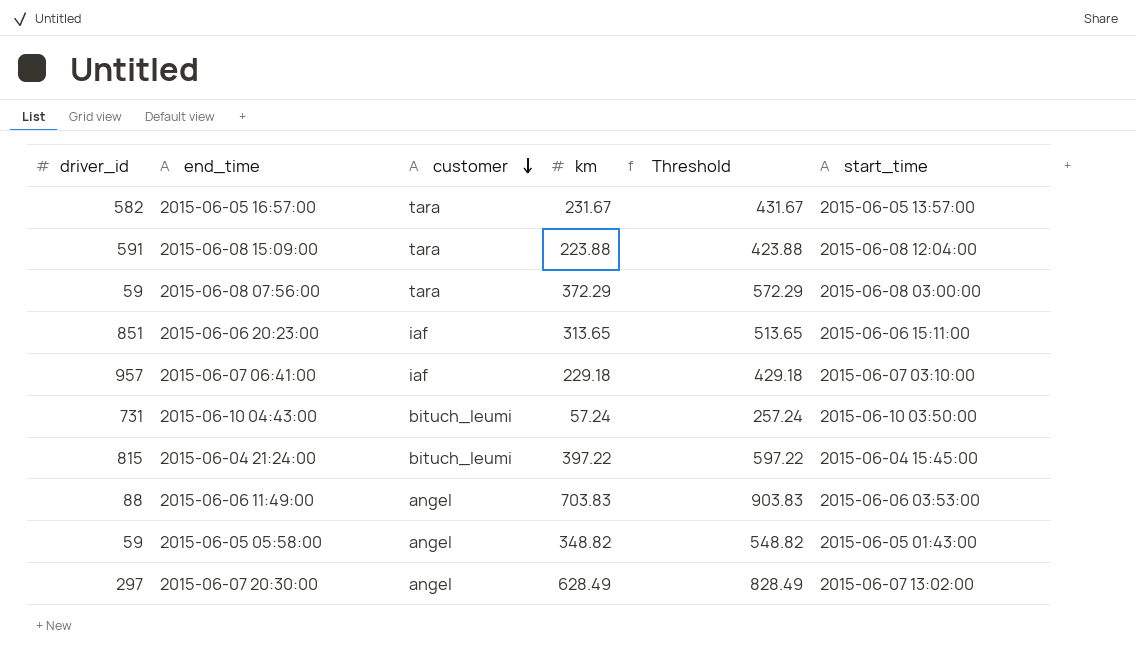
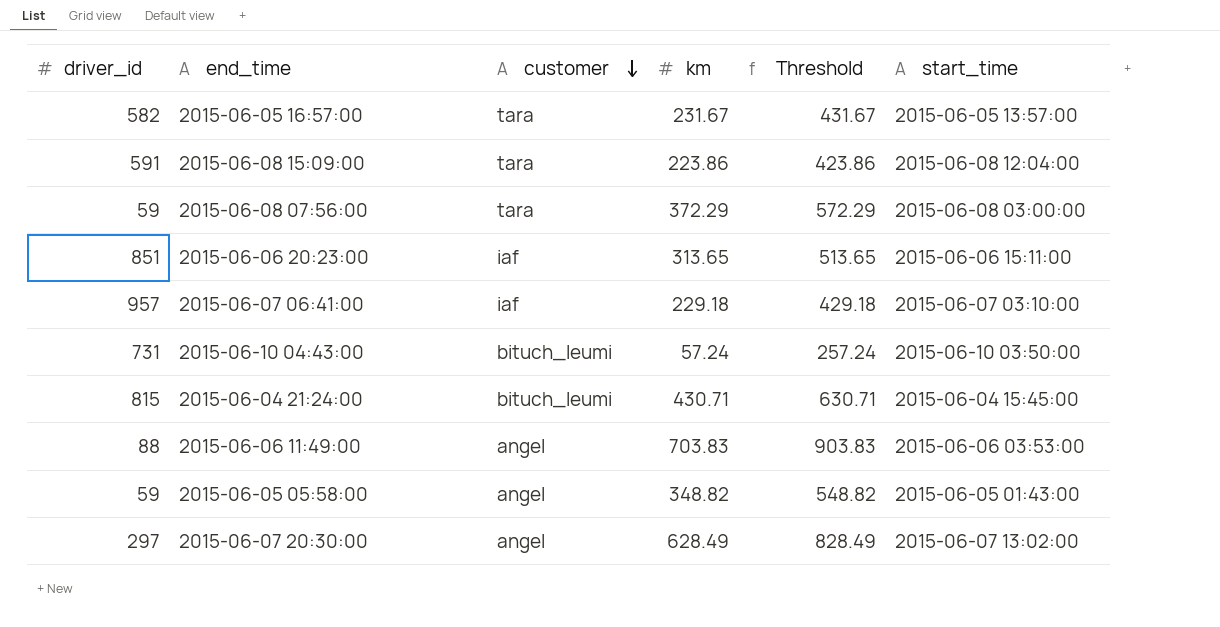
2015-06-08 15:09:00 | km: 223.88 -> 223.86
2015-06-08 15:09:00 | Threshold: 423.88 -> 423.86
2015-06-04 21:24:00 | km: 397.22 -> 430.71
2015-06-04 21:24:00 | Threshold: 597.22 -> 630.71

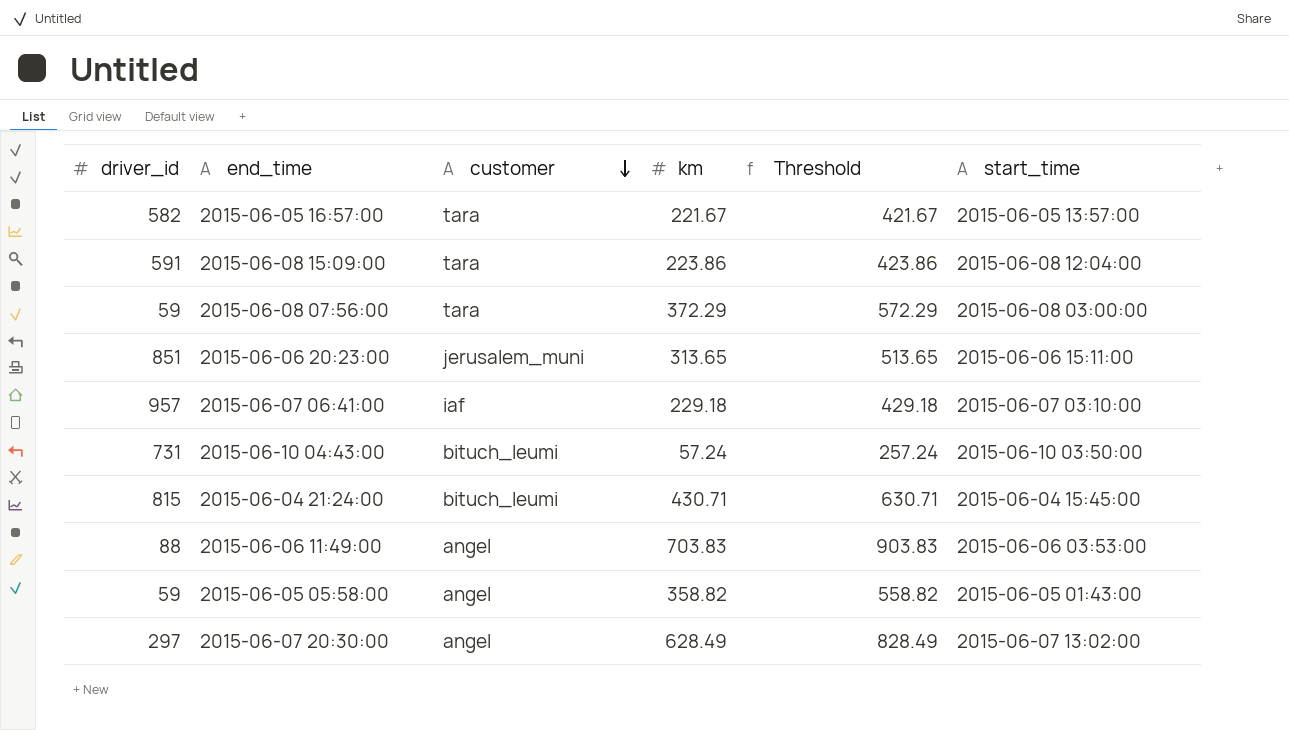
2015-06-05 16:57:00 | km: 231.67 -> 221.67
2015-06-05 16:57:00 | Threshold: 431.67 -> 421.67
2015-06-06 20:23:00 | customer: iaf -> jerusalem_muni
2015-06-05 05:58:00 | km: 348.82 -> 358.82
2015-06-05 05:58:00 | Threshold: 548.82 -> 558.82

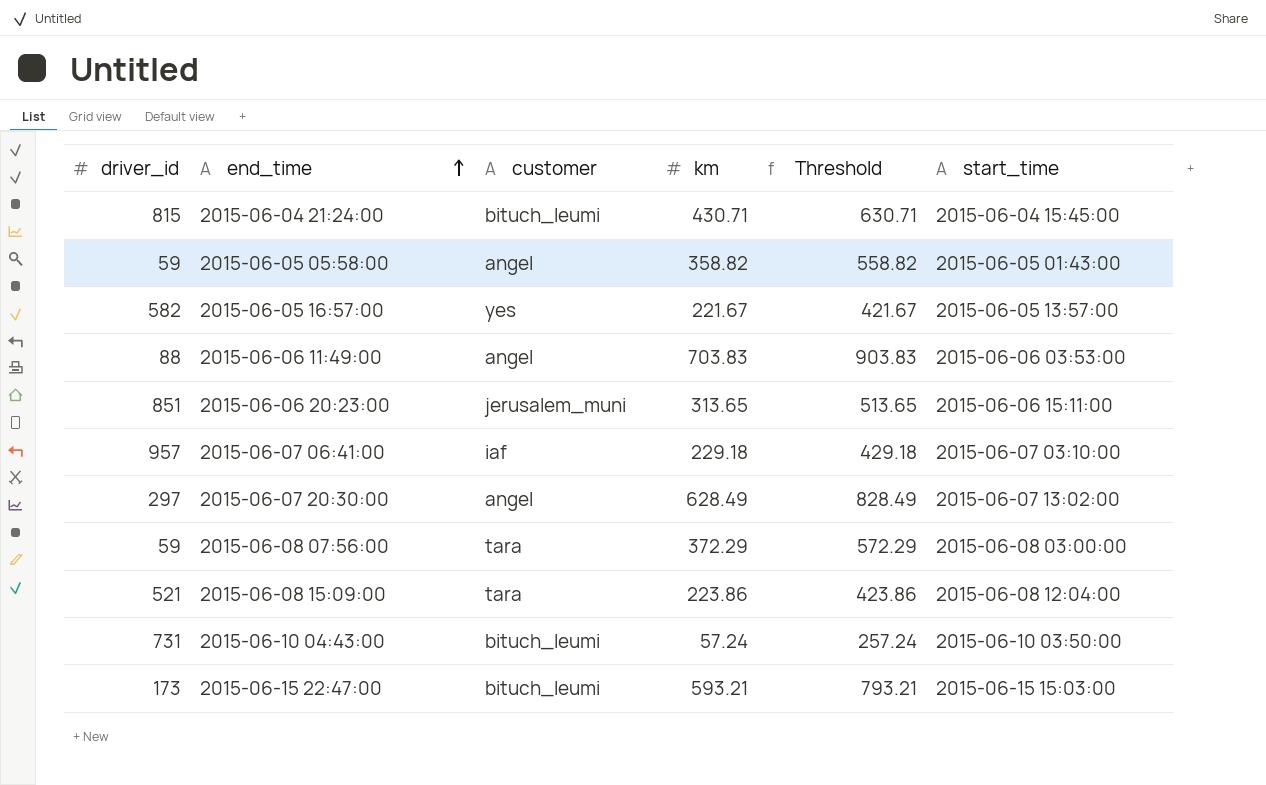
row order: customer descending -> end_time ascending
2015-06-05 16:57:00 | customer: tara -> yes
2015-06-08 15:09:00 | driver_id: 591 -> 521
row 2015-06-15 22:47:00: none -> 173 | bituch_leumi | 593.21 | 793.21 | 2015-06-15 15:03:00

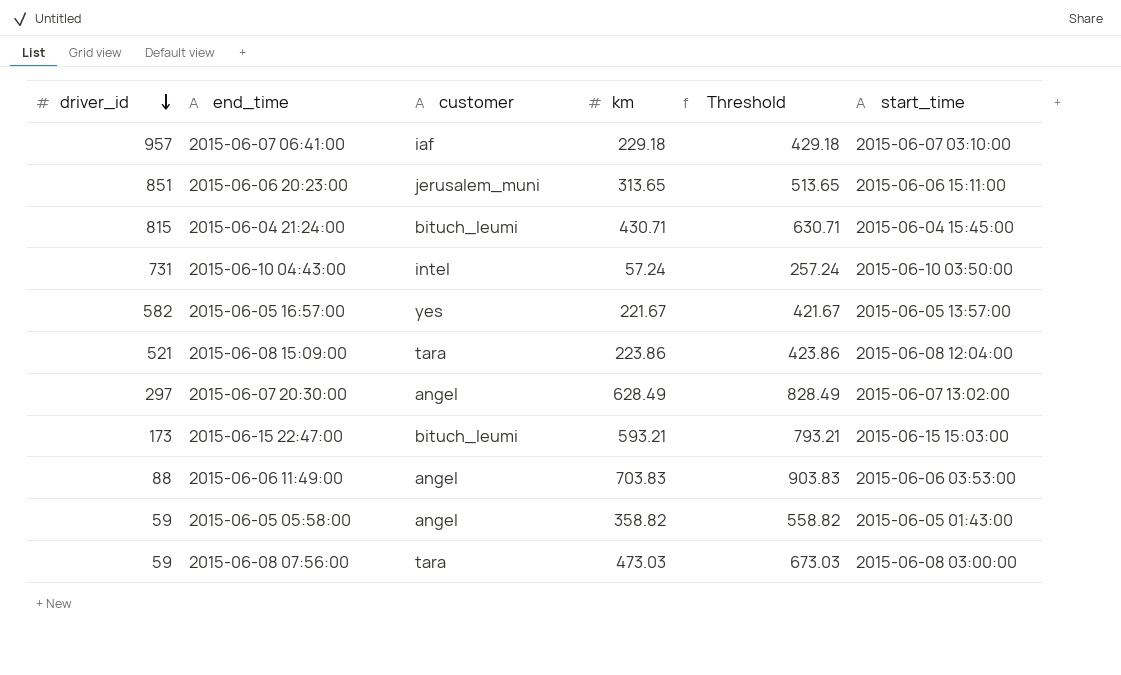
row order: end_time ascending -> driver_id descending
2015-06-10 04:43:00 | customer: bituch_leumi -> intel
2015-06-08 07:56:00 | km: 372.29 -> 473.03
2015-06-08 07:56:00 | Threshold: 572.29 -> 673.03

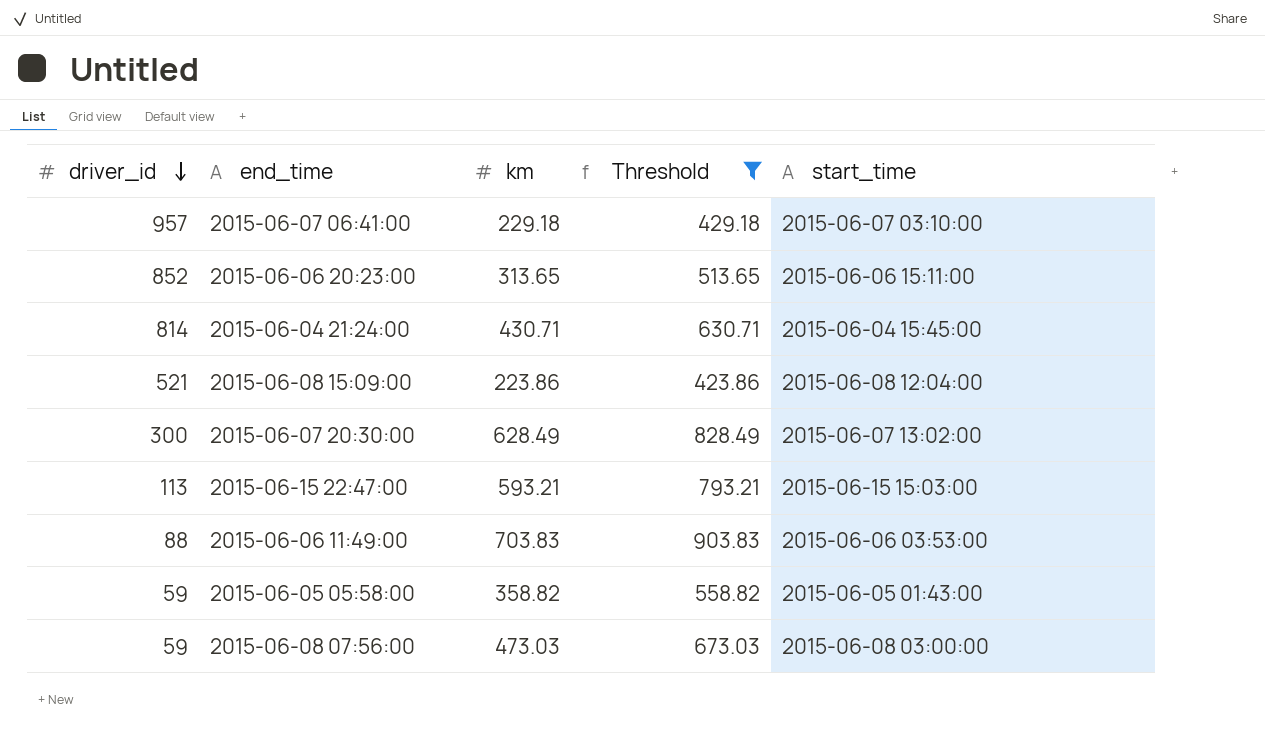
filter: none -> Threshold >= 423.86
column customer | position: 3 -> none
2015-06-06 20:23:00 | driver_id: 851 -> 852
2015-06-04 21:24:00 | driver_id: 815 -> 814
2015-06-07 20:30:00 | driver_id: 297 -> 300
2015-06-15 22:47:00 | driver_id: 173 -> 113

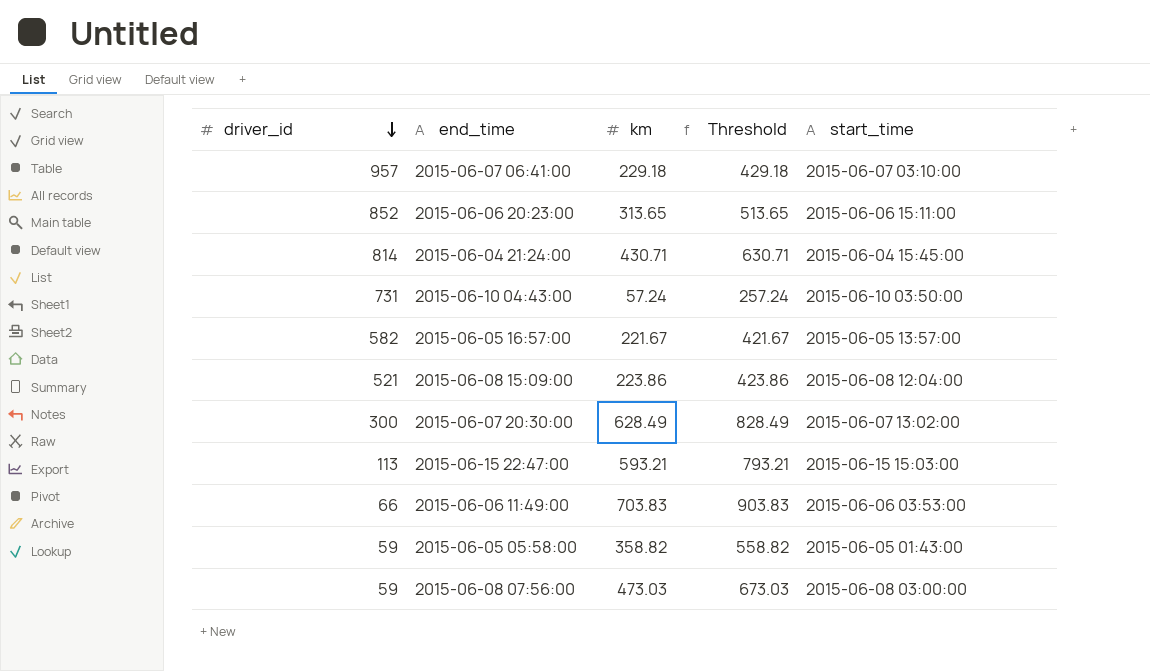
filter: Threshold >= 423.86 -> none
2015-06-06 11:49:00 | driver_id: 88 -> 66

